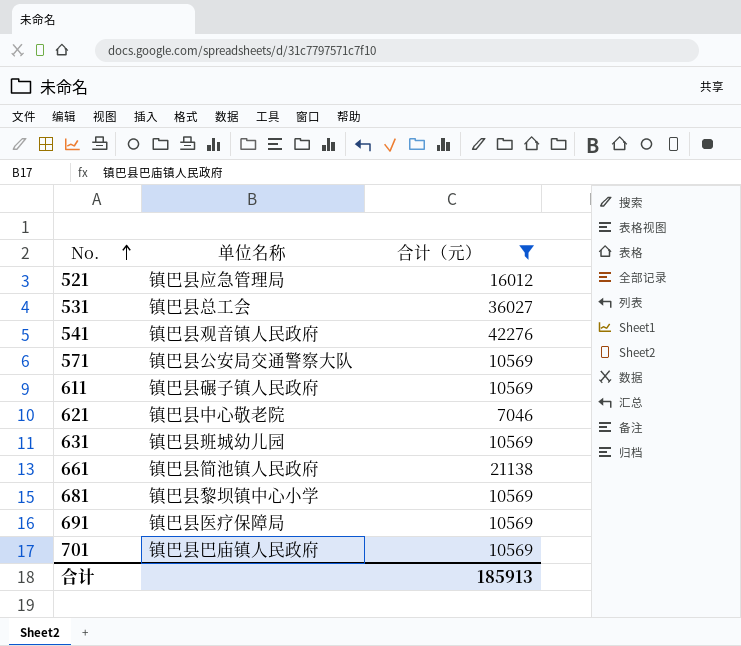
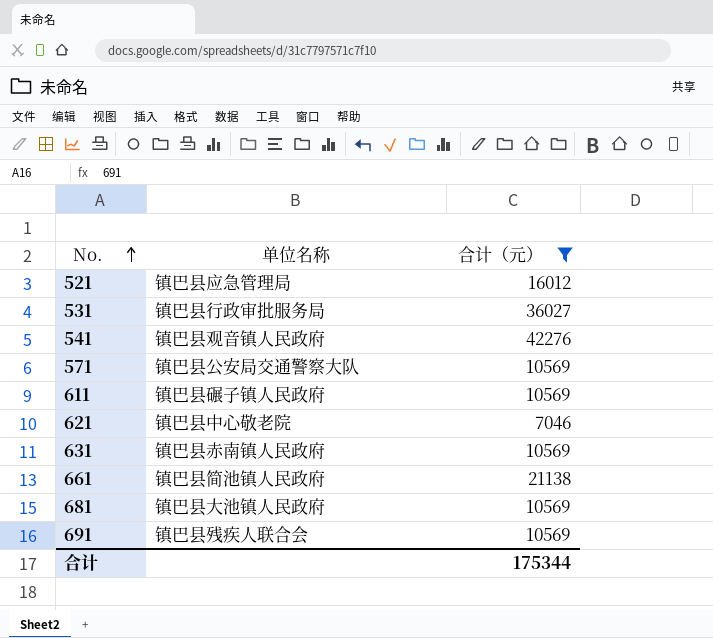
row 701: 镇巴县巴庙镇人民政府 | 10569 -> none
531 | 单位名称: 镇巴县总工会 -> 镇巴县行政审批服务局
631 | 单位名称: 镇巴县班城幼儿园 -> 镇巴县赤南镇人民政府
681 | 单位名称: 镇巴县黎坝镇中心小学 -> 镇巴县大池镇人民政府
691 | 单位名称: 镇巴县医疗保障局 -> 镇巴县残疾人联合会
合计 | 合计（元）: 185913 -> 175344

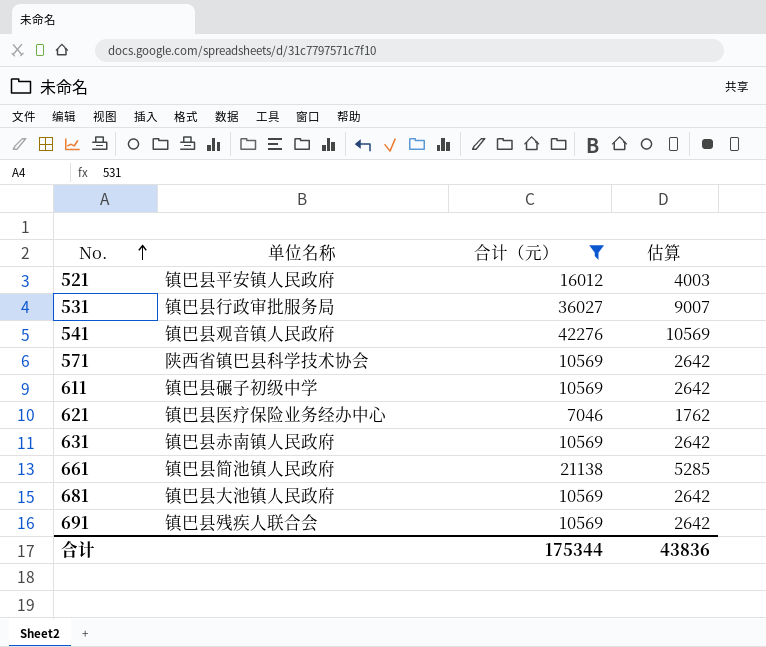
column 估算 | formula: none -> [合计（元）] * 0.25
521 | 单位名称: 镇巴县应急管理局 -> 镇巴县平安镇人民政府
571 | 单位名称: 镇巴县公安局交通警察大队 -> 陕西省镇巴县科学技术协会
611 | 单位名称: 镇巴县碾子镇人民政府 -> 镇巴县碾子初级中学
621 | 单位名称: 镇巴县中心敬老院 -> 镇巴县医疗保险业务经办中心

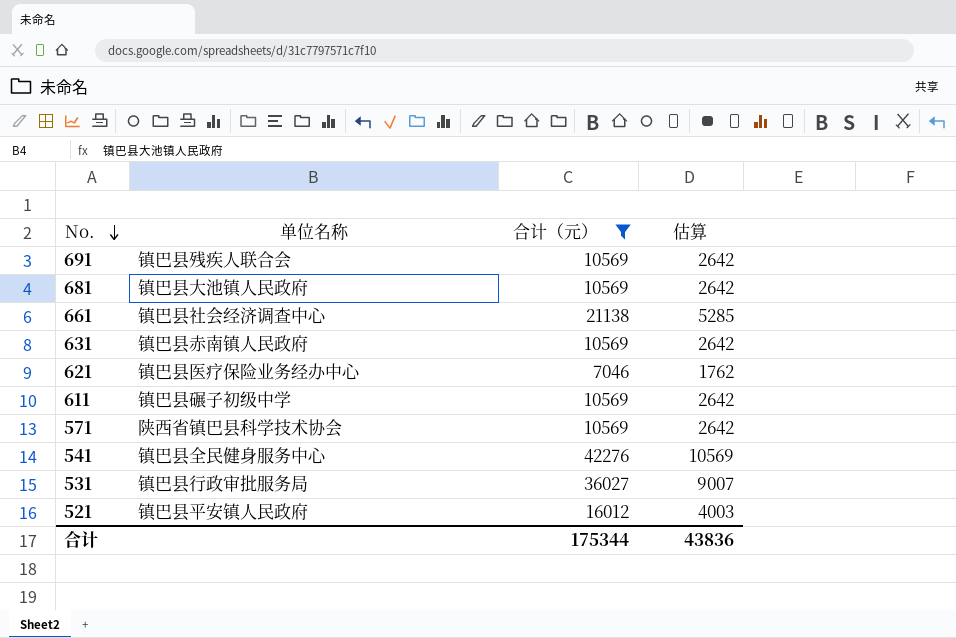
row order: No. ascending -> No. descending
661 | 单位名称: 镇巴县简池镇人民政府 -> 镇巴县社会经济调查中心
541 | 单位名称: 镇巴县观音镇人民政府 -> 镇巴县全民健身服务中心

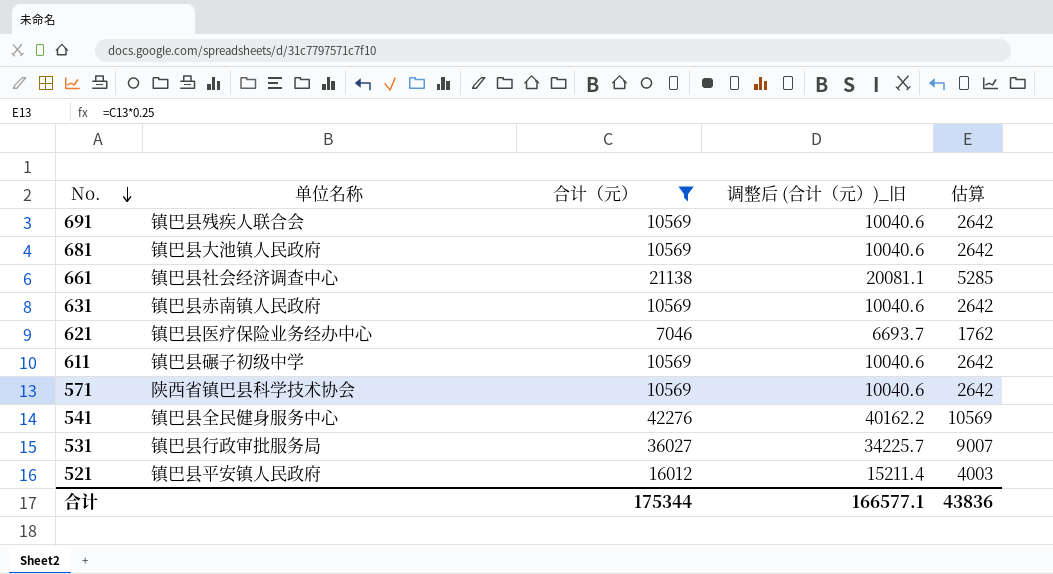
column 调整后 (合计（元）)_旧 | formula: none -> [合计（元）] * 0.95

